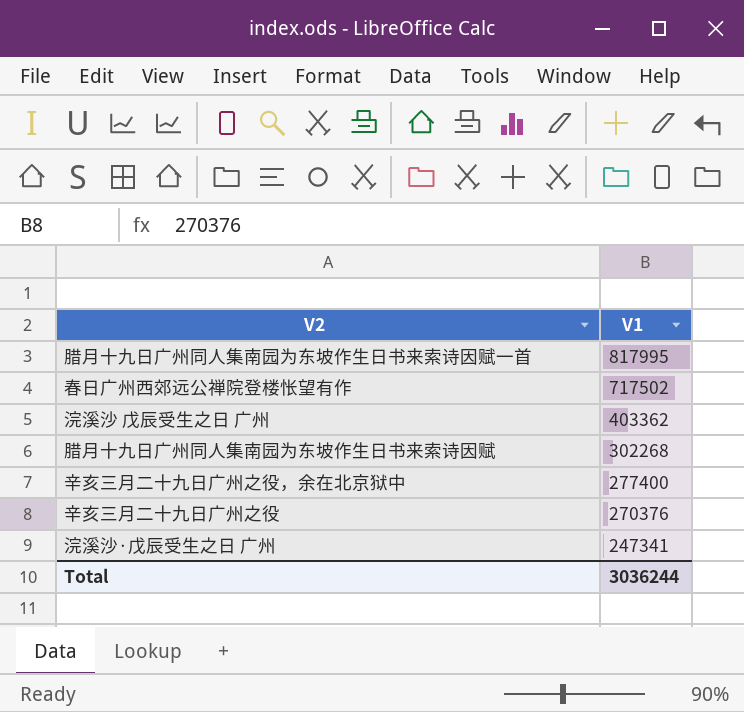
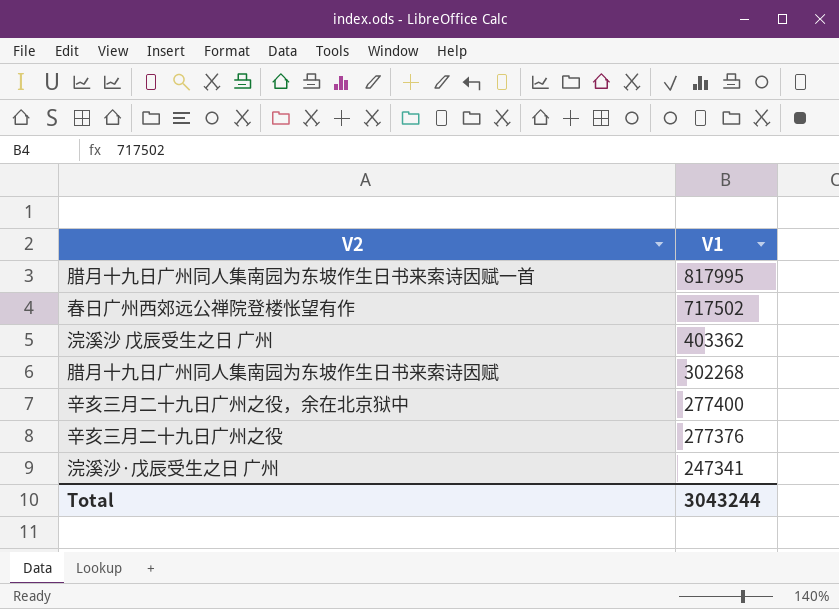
辛亥三月二十九日广州之役 | V1: 270376 -> 277376
Total | V1: 3036244 -> 3043244

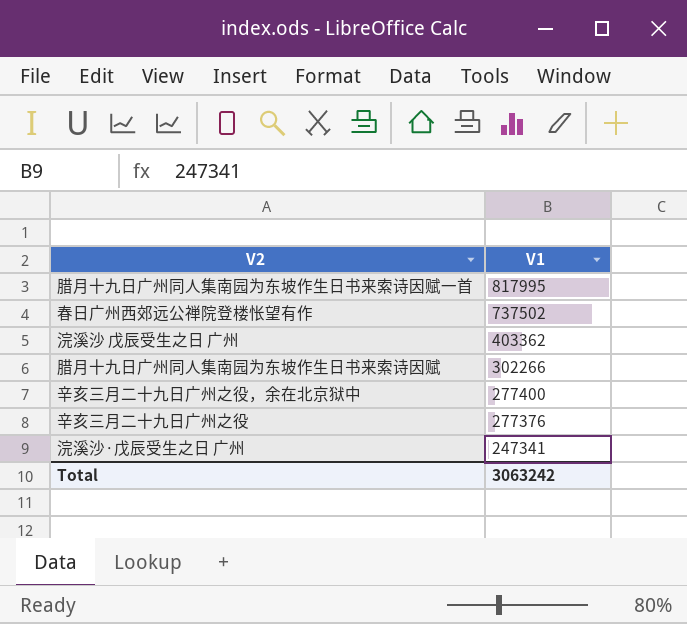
春日广州西郊远公禅院登楼怅望有作 | V1: 717502 -> 737502
腊月十九日广州同人集南园为东坡作生日书来索诗因赋 | V1: 302268 -> 302266
Total | V1: 3043244 -> 3063242

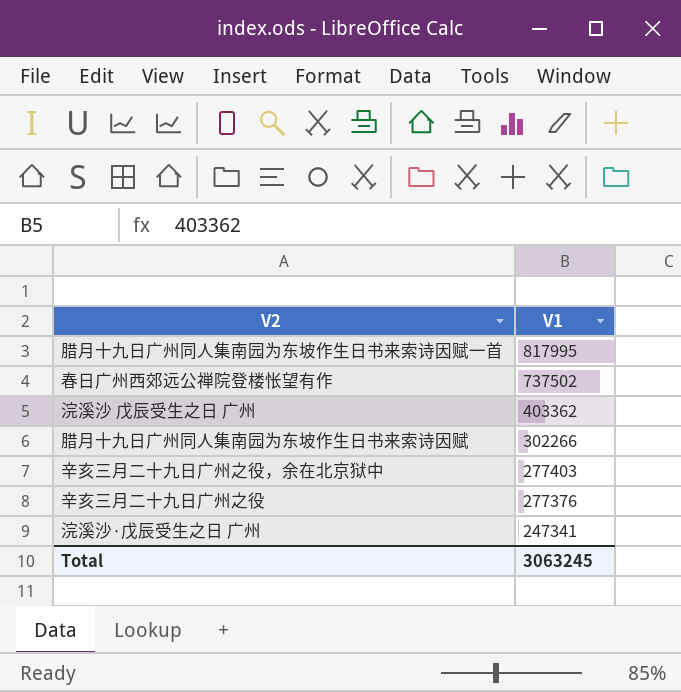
辛亥三月二十九日广州之役，余在北京狱中 | V1: 277400 -> 277403
Total | V1: 3063242 -> 3063245

